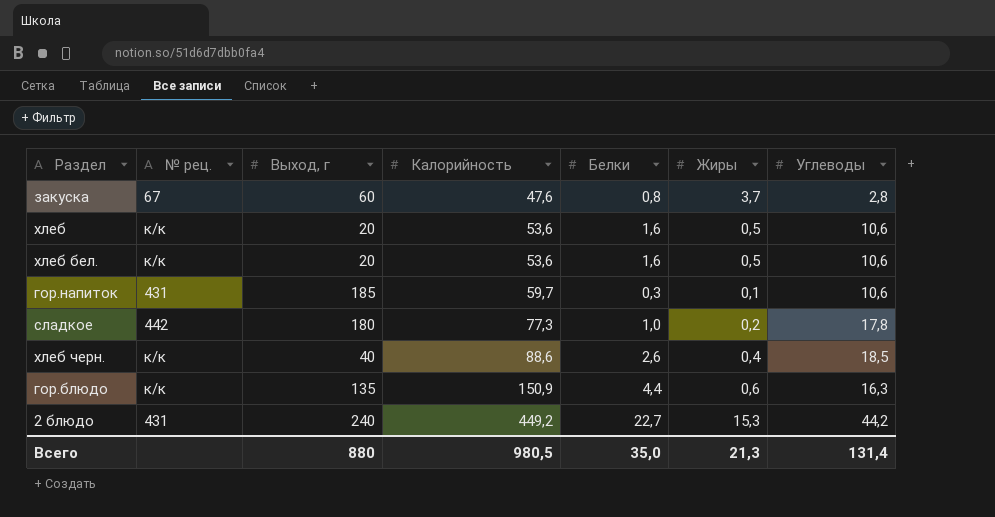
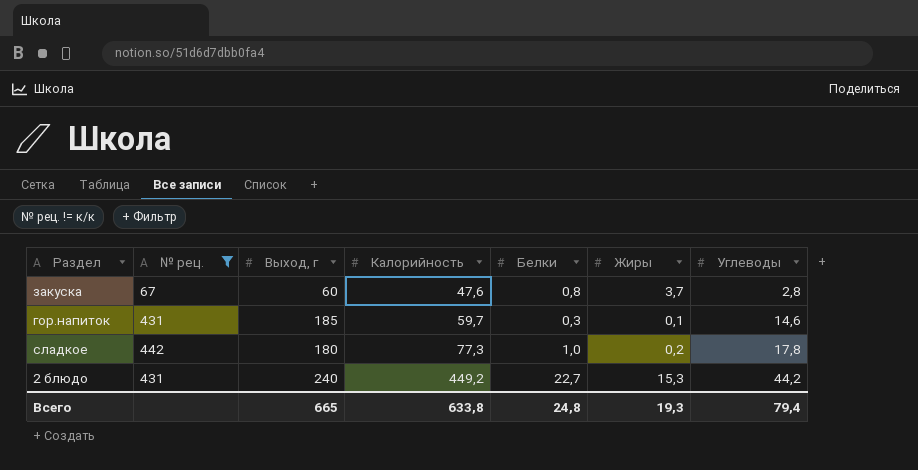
filter: none -> № рец. != к/к
гор.напиток | Углеводы: 10,6 -> 14,6
Всего | Выход, г: 880 -> 665
Всего | Калорийность: 980,5 -> 633,8
Всего | Белки: 35,0 -> 24,8
Всего | Жиры: 21,3 -> 19,3
Всего | Углеводы: 131,4 -> 79,4

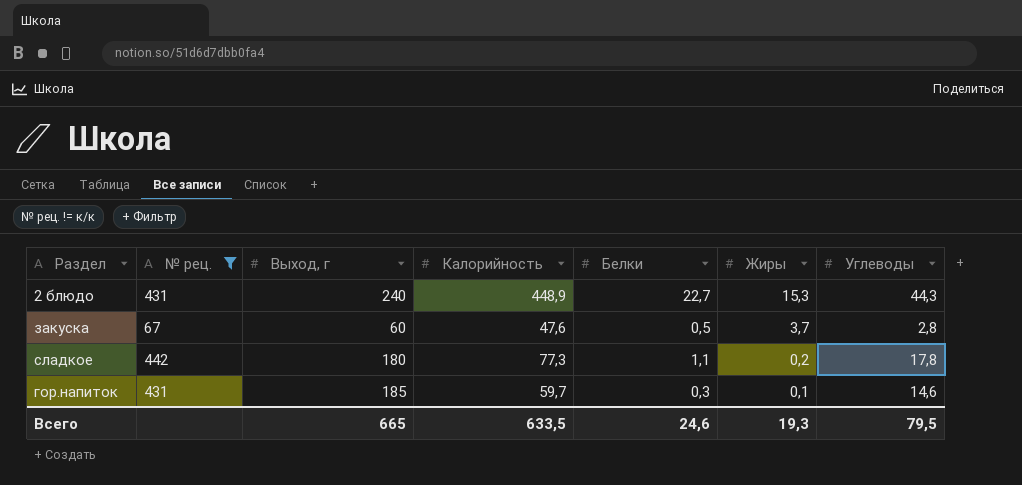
row order: Калорийность ascending -> Жиры descending
2 блюдо | Калорийность: 449,2 -> 448,9
2 блюдо | Углеводы: 44,2 -> 44,3
закуска | Белки: 0,8 -> 0,5
сладкое | Белки: 1,0 -> 1,1
Всего | Калорийность: 633,8 -> 633,5
Всего | Белки: 24,8 -> 24,6
Всего | Углеводы: 79,4 -> 79,5

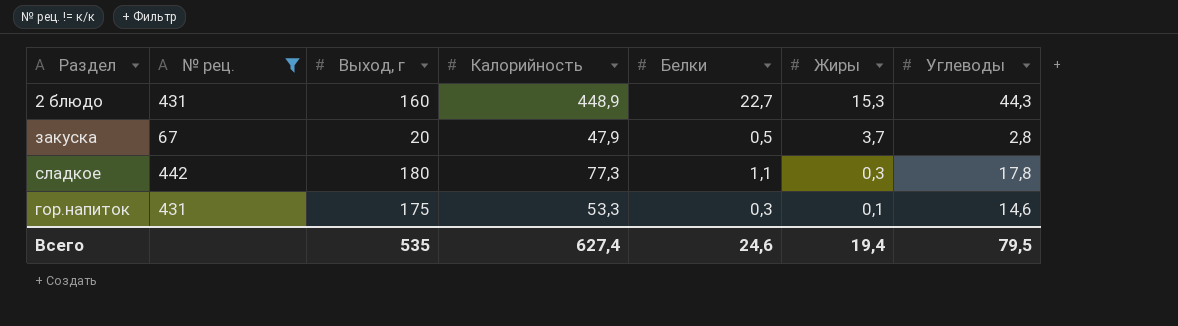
2 блюдо | Выход, г: 240 -> 160
закуска | Выход, г: 60 -> 20
закуска | Калорийность: 47,6 -> 47,9
сладкое | Жиры: 0,2 -> 0,3
гор.напиток | Выход, г: 185 -> 175
гор.напиток | Калорийность: 59,7 -> 53,3
Всего | Выход, г: 665 -> 535
Всего | Калорийность: 633,5 -> 627,4
Всего | Жиры: 19,3 -> 19,4

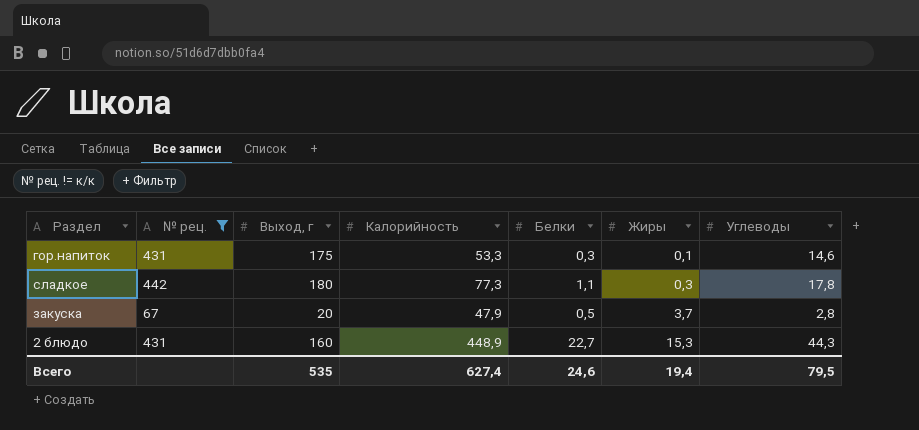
row order: Жиры descending -> Жиры ascending

